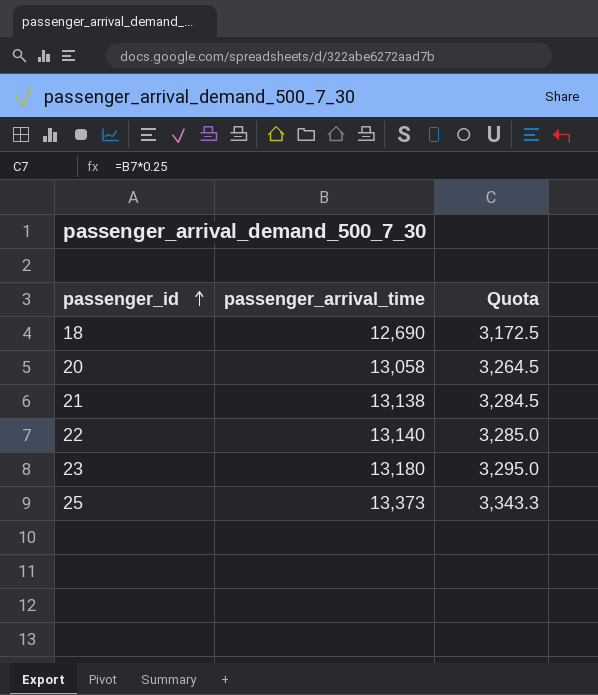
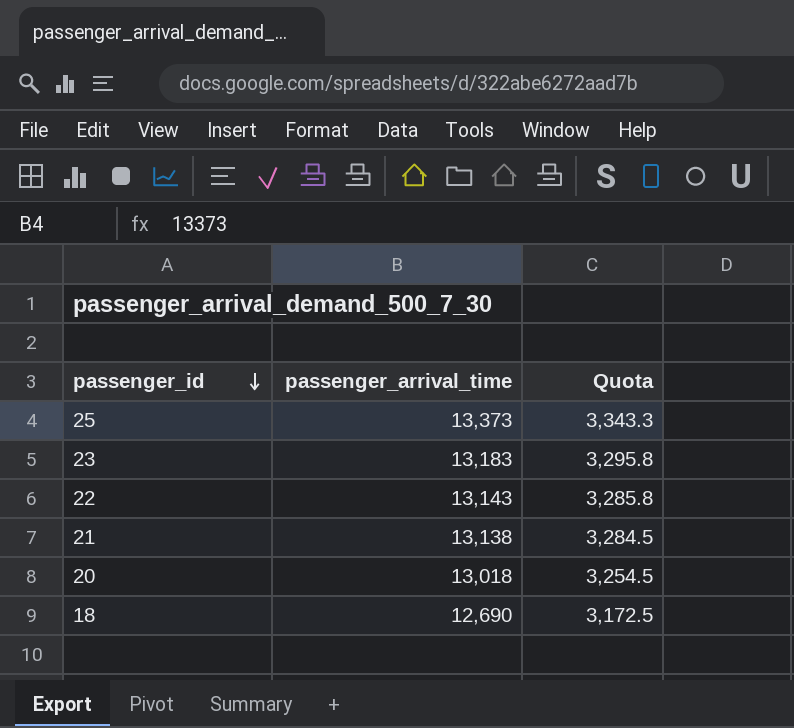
row order: passenger_id ascending -> passenger_id descending
23 | passenger_arrival_time: 13,180 -> 13,183
23 | Quota: 3,295.0 -> 3,295.8
22 | passenger_arrival_time: 13,140 -> 13,143
22 | Quota: 3,285.0 -> 3,285.8
20 | passenger_arrival_time: 13,058 -> 13,018
20 | Quota: 3,264.5 -> 3,254.5

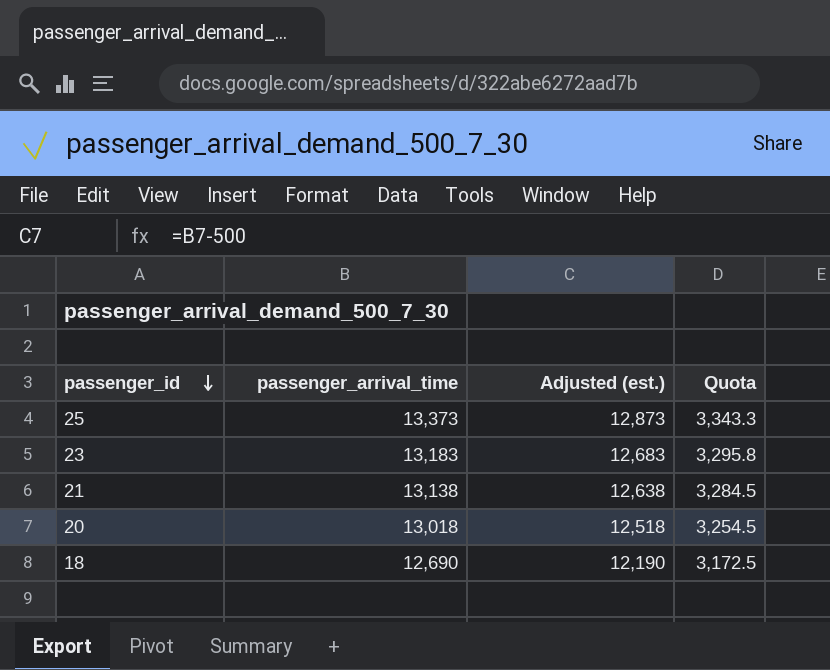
column Adjusted (est.) | formula: none -> [passenger_arrival_time] - 500
row 22: 13,143 | 3,285.8 -> none

